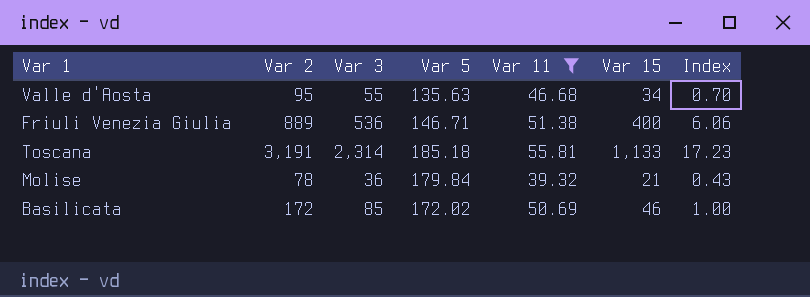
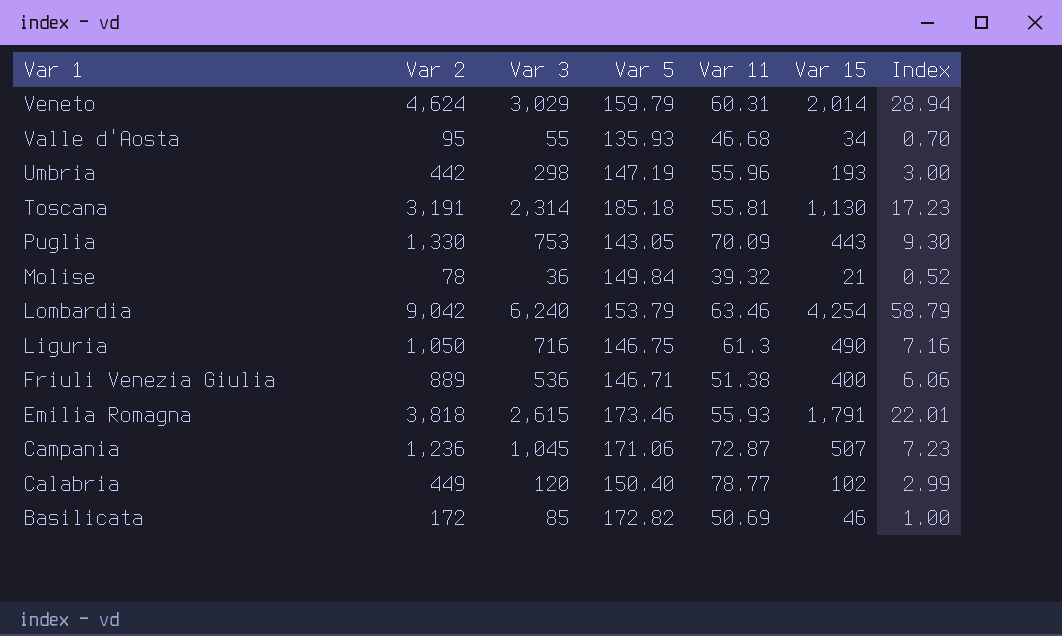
filter: Var 11 <= 55.81 -> none
row order: none -> Var 1 descending
Valle d'Aosta | Var 5: 135.63 -> 135.93
Toscana | Var 15: 1,133 -> 1,130
Molise | Var 5: 179.84 -> 149.84
Molise | Index: 0.43 -> 0.52
Basilicata | Var 5: 172.02 -> 172.82

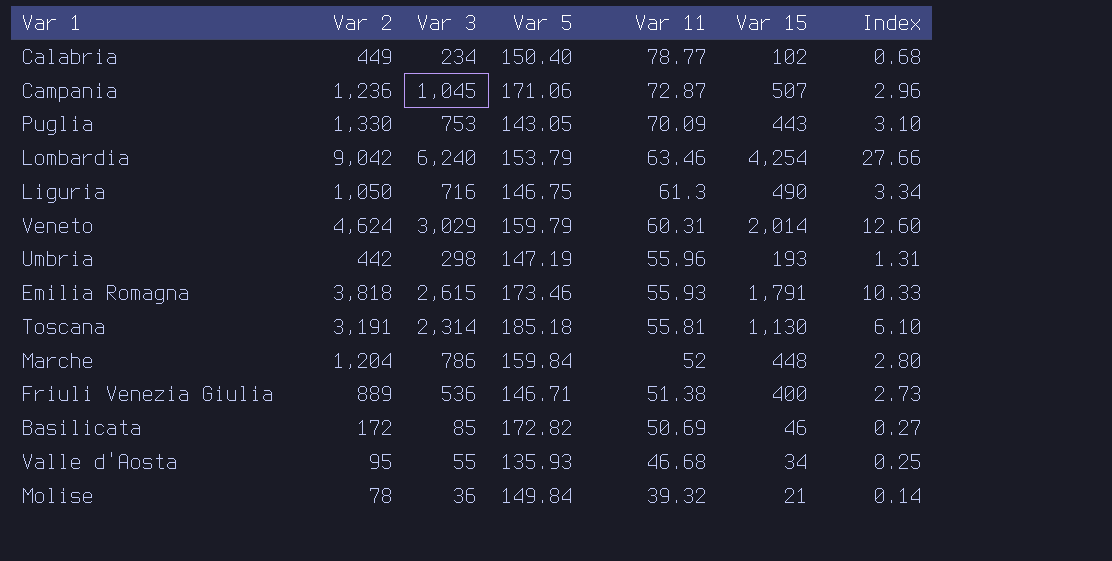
row order: Var 1 descending -> Var 11 descending
column Index | formula: [Var 2] / [Var 5] -> [Var 15] / [Var 5]
Calabria | Var 3: 120 -> 234
row Marche: none -> 1,204 | 786 | 159.84 | 52 | 448 | 2.80

